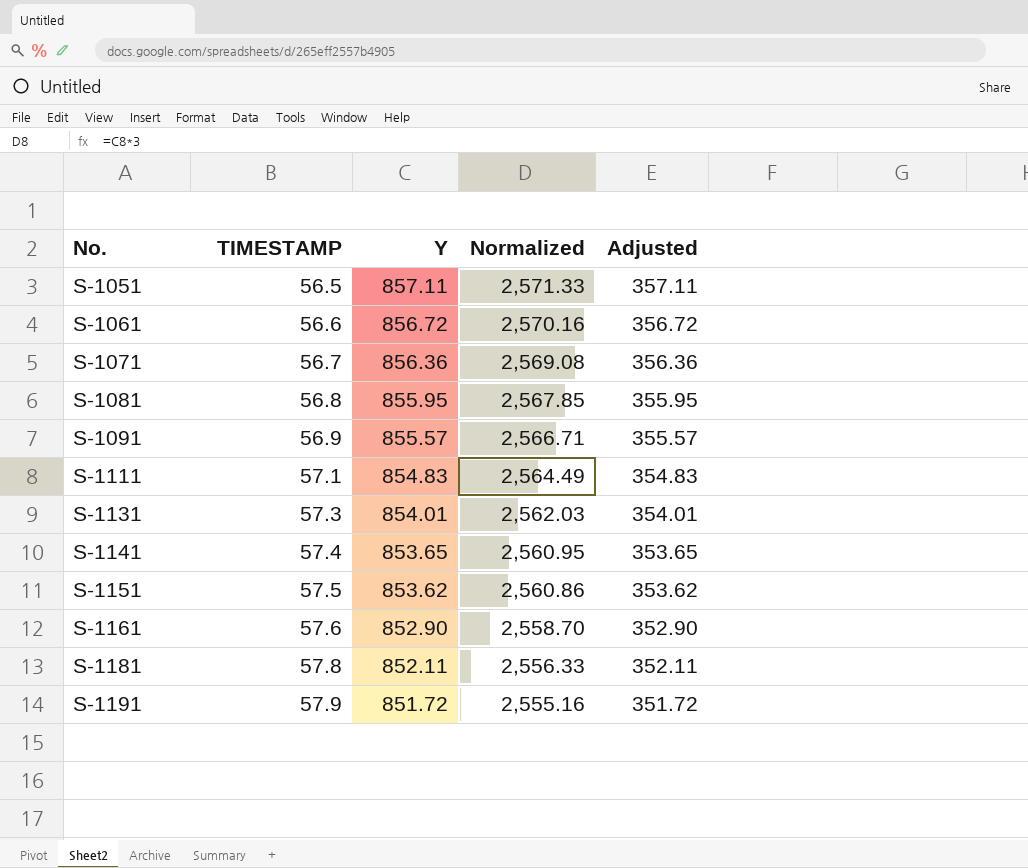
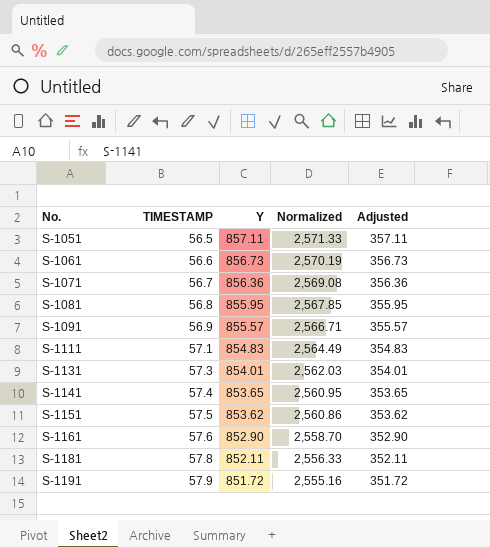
S-1061 | Y: 856.72 -> 856.73
S-1061 | Normalized: 2,570.16 -> 2,570.19
S-1061 | Adjusted: 356.72 -> 356.73

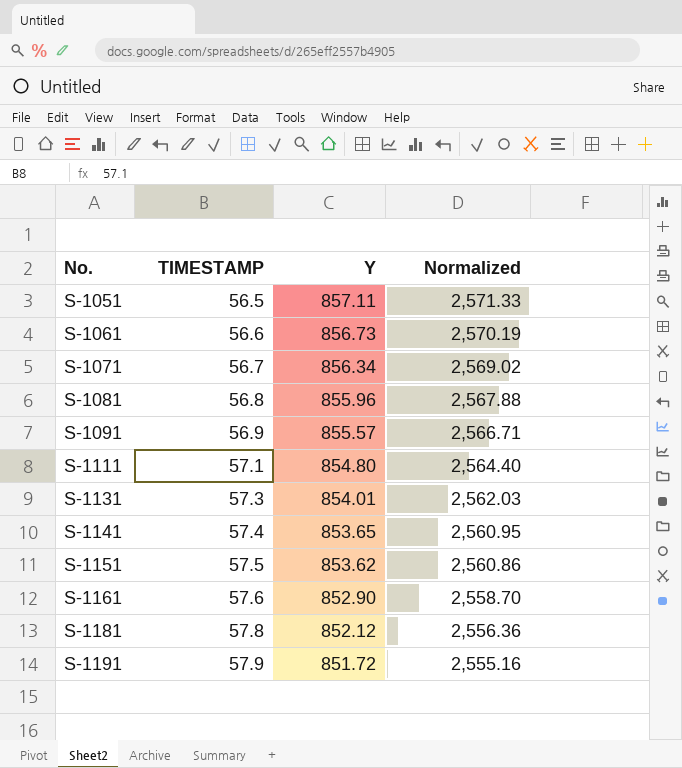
column Adjusted | formula: [Y] - 500 -> none
S-1071 | Y: 856.36 -> 856.34
S-1071 | Normalized: 2,569.08 -> 2,569.02
S-1081 | Y: 855.95 -> 855.96
S-1081 | Normalized: 2,567.85 -> 2,567.88
S-1111 | Y: 854.83 -> 854.80
S-1111 | Normalized: 2,564.49 -> 2,564.40
S-1181 | Y: 852.11 -> 852.12
S-1181 | Normalized: 2,556.33 -> 2,556.36

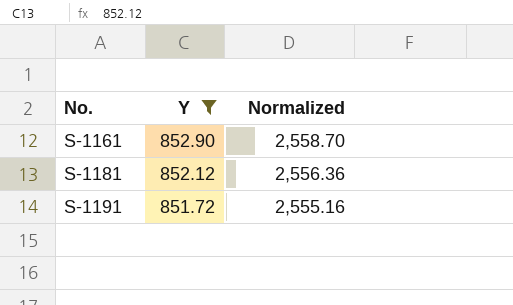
filter: none -> Y <= 852.90
column TIMESTAMP | position: 2 -> none

